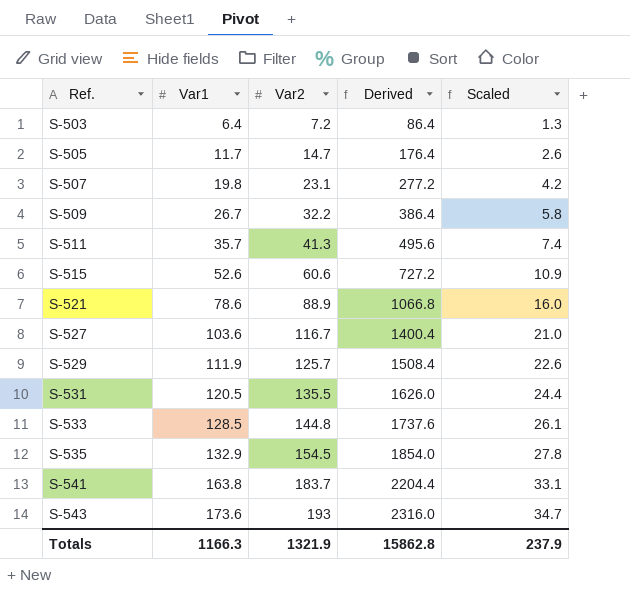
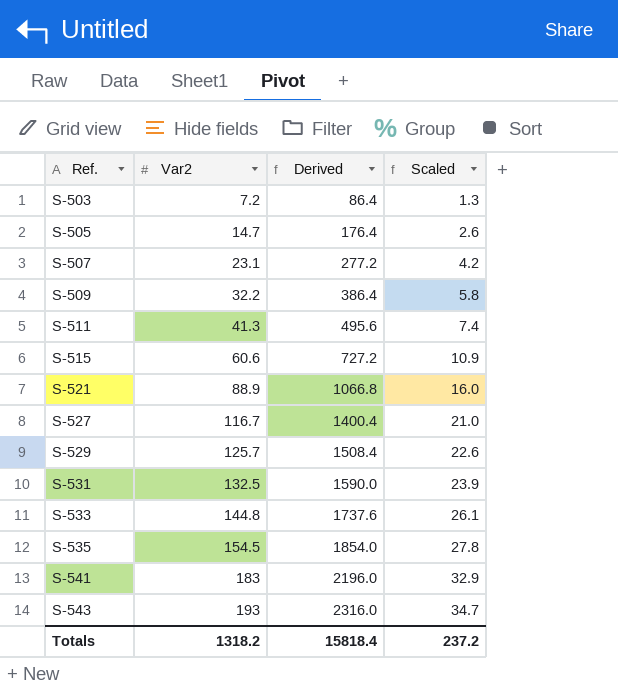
column Var1 | position: 2 -> none
S-531 | Var2: 135.5 -> 132.5
S-531 | Derived: 1626.0 -> 1590.0
S-531 | Scaled: 24.4 -> 23.9
S-541 | Var2: 183.7 -> 183
S-541 | Derived: 2204.4 -> 2196.0
S-541 | Scaled: 33.1 -> 32.9
Totals | Var2: 1321.9 -> 1318.2
Totals | Derived: 15862.8 -> 15818.4
Totals | Scaled: 237.9 -> 237.2

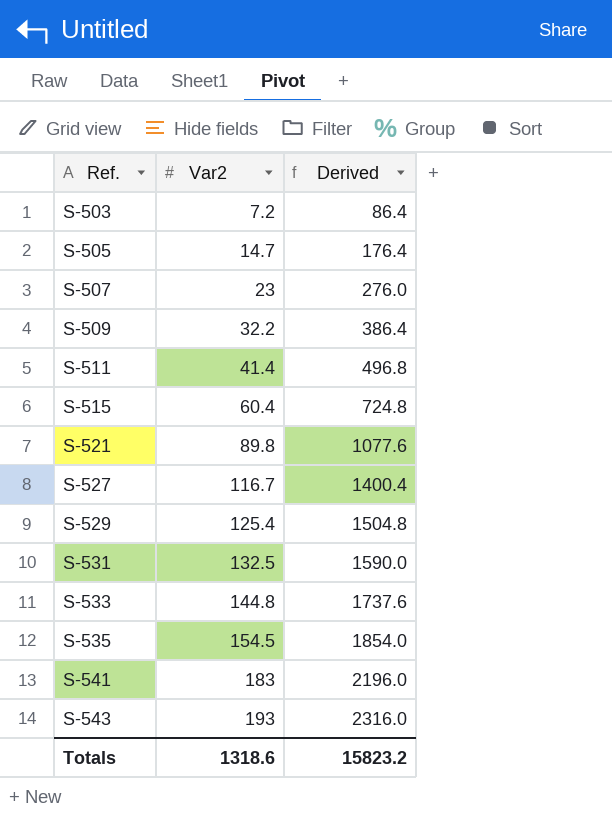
column Scaled | formula: [Var2] * 0.18 -> none
S-507 | Var2: 23.1 -> 23
S-507 | Derived: 277.2 -> 276.0
S-511 | Var2: 41.3 -> 41.4
S-511 | Derived: 495.6 -> 496.8
S-515 | Var2: 60.6 -> 60.4
S-515 | Derived: 727.2 -> 724.8
S-521 | Var2: 88.9 -> 89.8
S-521 | Derived: 1066.8 -> 1077.6
S-529 | Var2: 125.7 -> 125.4
S-529 | Derived: 1508.4 -> 1504.8
Totals | Var2: 1318.2 -> 1318.6
Totals | Derived: 15818.4 -> 15823.2

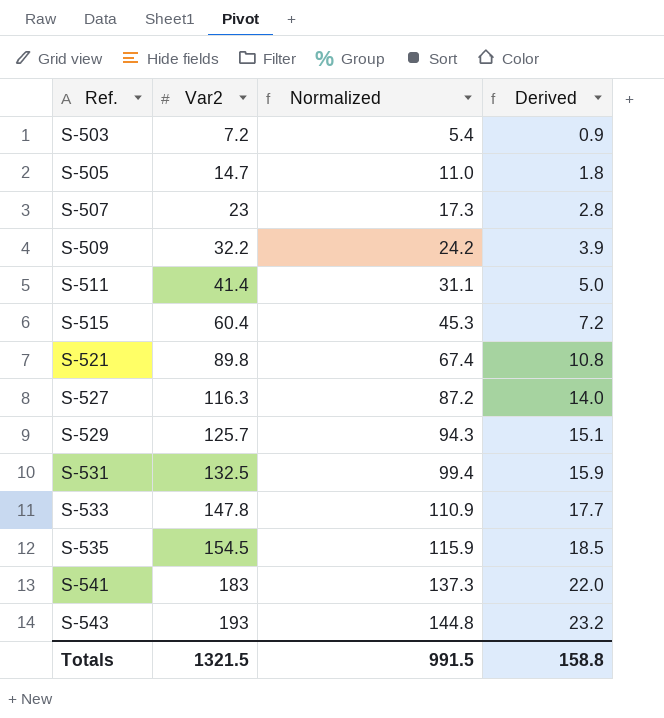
column Normalized | formula: none -> [Var2] * 0.75
column Derived | formula: [Var2] * 12 -> [Var2] * 0.12
S-527 | Var2: 116.7 -> 116.3
S-529 | Var2: 125.4 -> 125.7
S-533 | Var2: 144.8 -> 147.8
Totals | Var2: 1318.6 -> 1321.5
Totals | Derived: 15823.2 -> 158.8

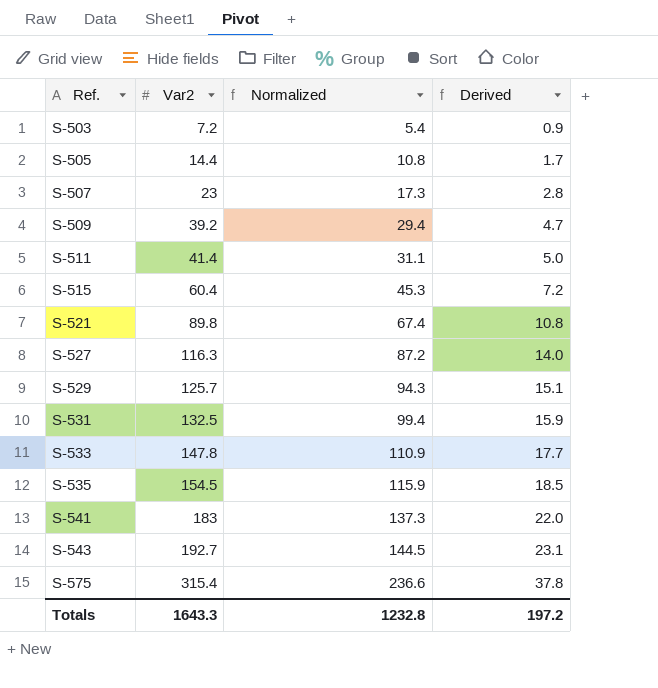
S-505 | Var2: 14.7 -> 14.4
S-505 | Normalized: 11.0 -> 10.8
S-505 | Derived: 1.8 -> 1.7
S-509 | Var2: 32.2 -> 39.2
S-509 | Normalized: 24.2 -> 29.4
S-509 | Derived: 3.9 -> 4.7
S-543 | Var2: 193 -> 192.7
S-543 | Normalized: 144.8 -> 144.5
S-543 | Derived: 23.2 -> 23.1
row S-575: none -> 315.4 | 236.6 | 37.8
Totals | Var2: 1321.5 -> 1643.3
Totals | Normalized: 991.5 -> 1232.8
Totals | Derived: 158.8 -> 197.2

